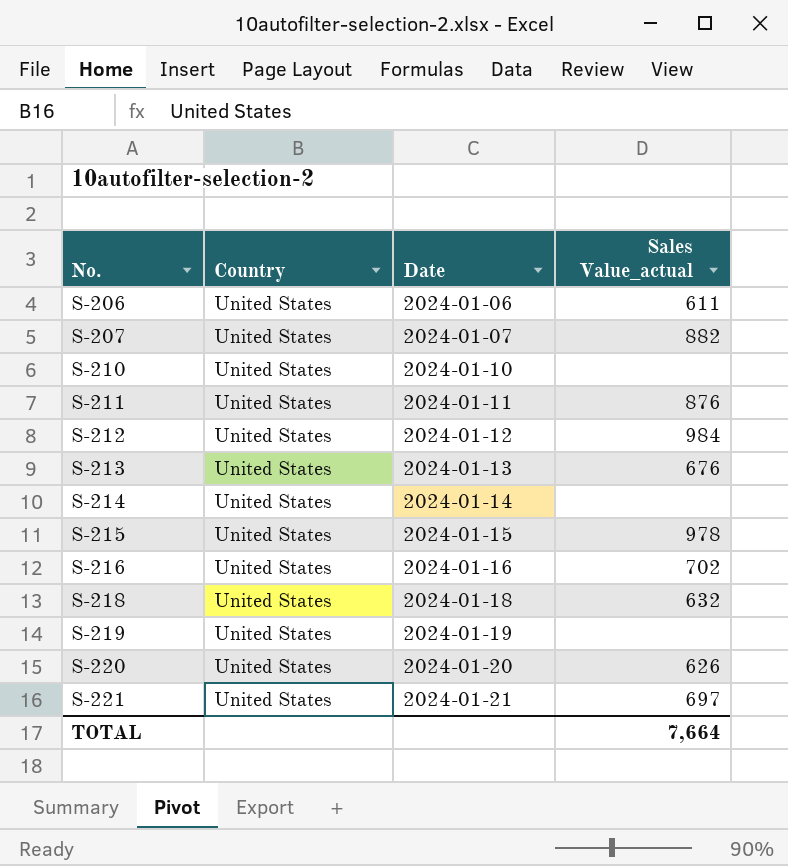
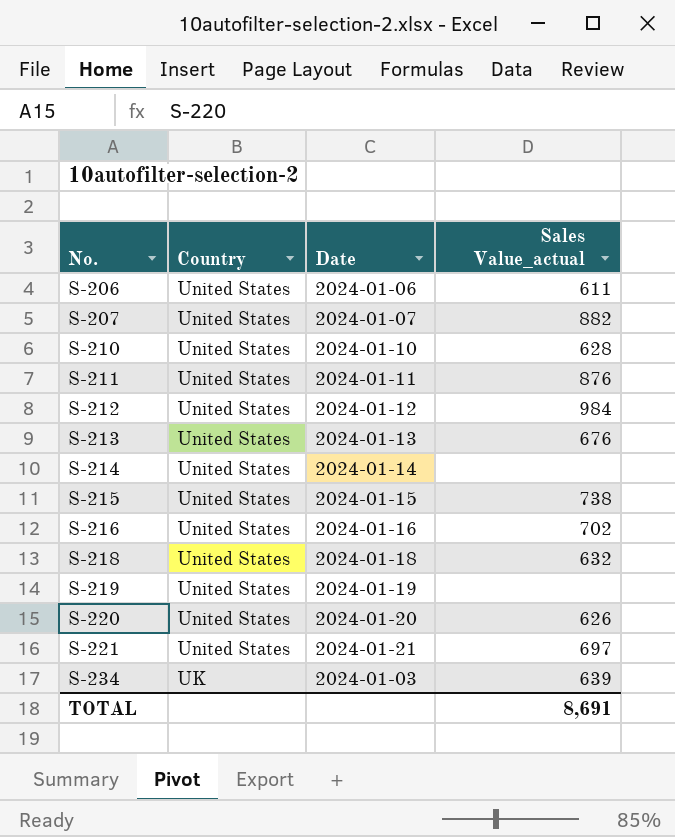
S-210 | Sales Value_actual: none -> 628
S-215 | Sales Value_actual: 978 -> 738
row S-234: none -> UK | 2024-01-03 | 639
TOTAL | Sales Value_actual: 7,664 -> 8,691

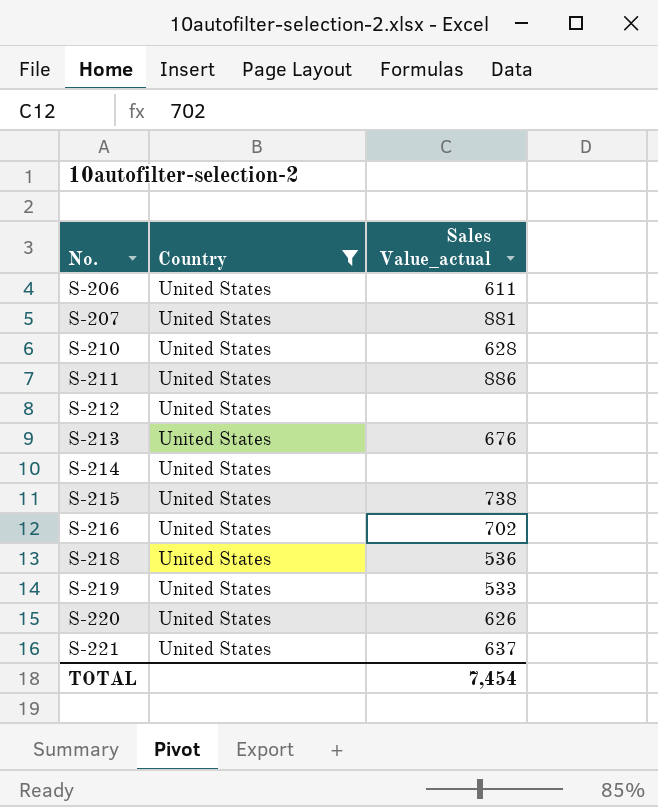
filter: none -> Country = United States
column Date | position: 3 -> none
S-207 | Sales Value_actual: 882 -> 881
S-211 | Sales Value_actual: 876 -> 886
S-212 | Sales Value_actual: 984 -> none
S-218 | Sales Value_actual: 632 -> 536
S-219 | Sales Value_actual: none -> 533
S-221 | Sales Value_actual: 697 -> 637
TOTAL | Sales Value_actual: 8,691 -> 7,454

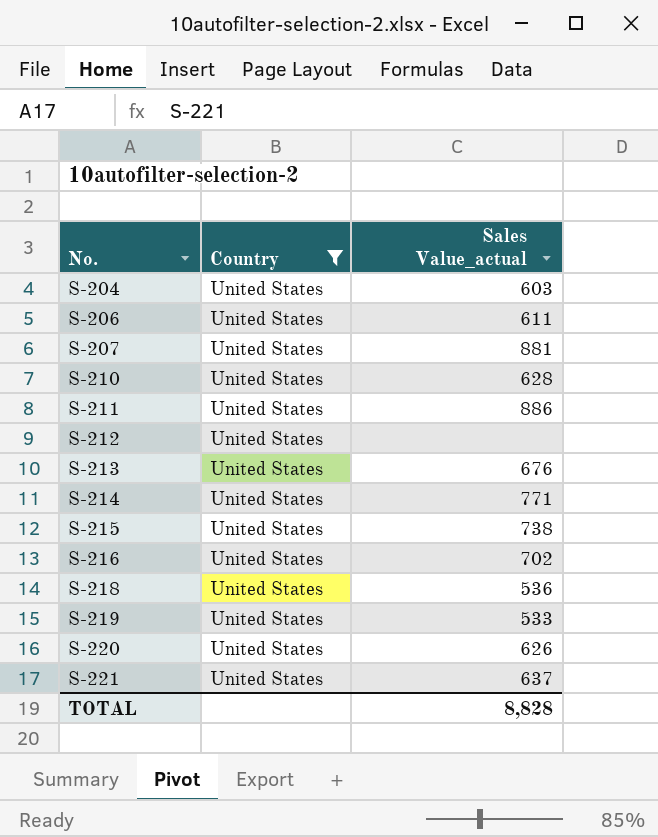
row S-204: none -> United States | 603
S-214 | Sales Value_actual: none -> 771
TOTAL | Sales Value_actual: 7,454 -> 8,828

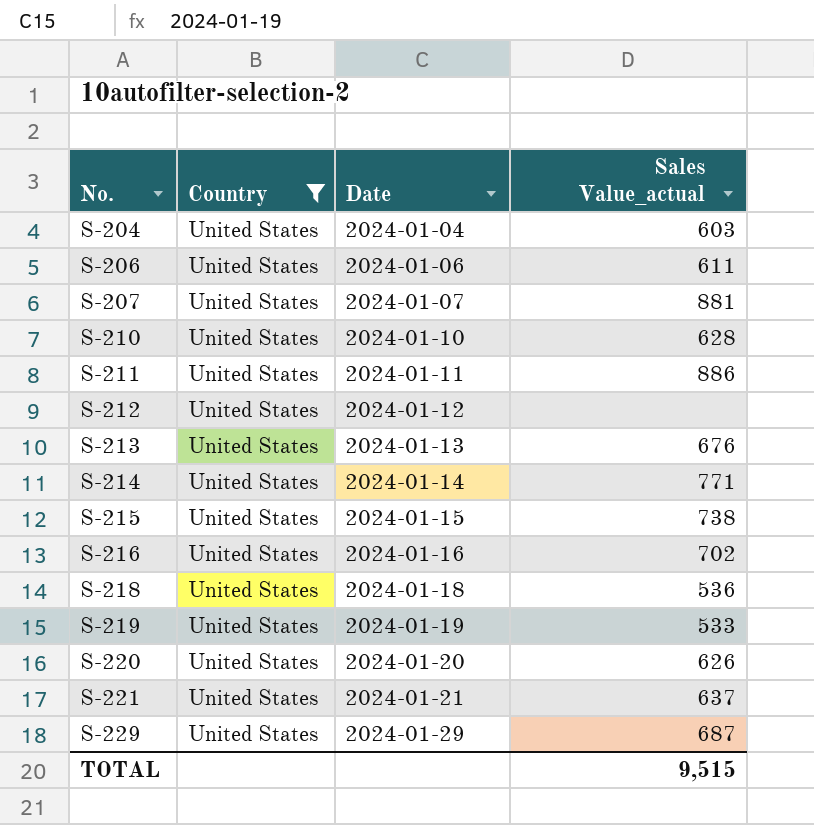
column Date | position: none -> 3
row S-229: none -> United States | 2024-01-29 | 687
TOTAL | Sales Value_actual: 8,828 -> 9,515

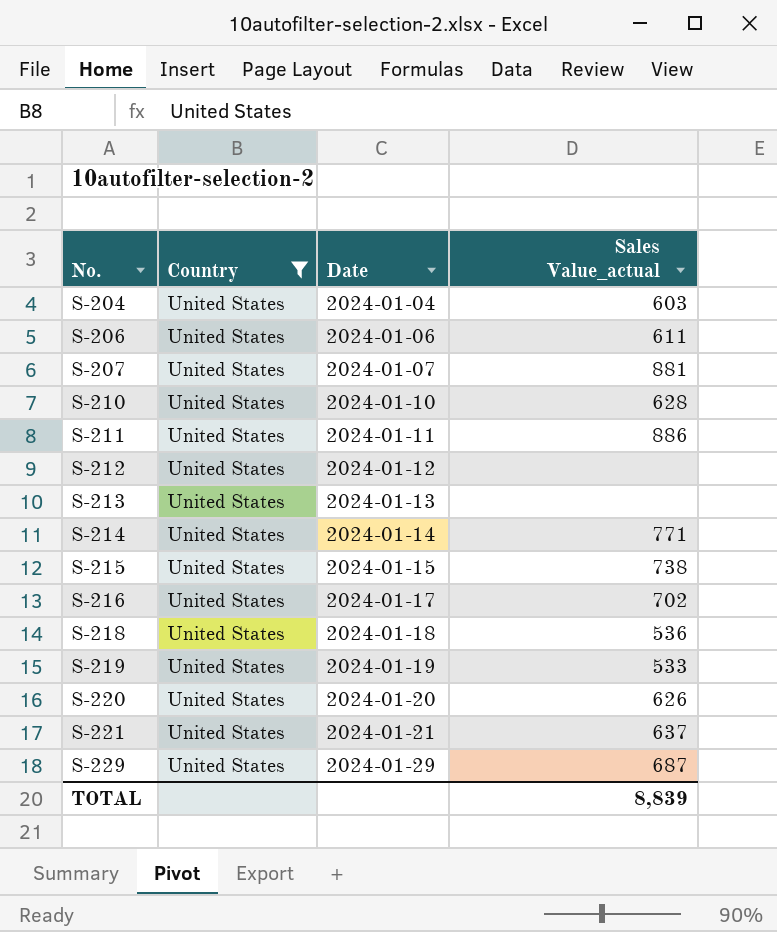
S-213 | Sales Value_actual: 676 -> none
S-216 | Date: 2024-01-16 -> 2024-01-17
TOTAL | Sales Value_actual: 9,515 -> 8,839

